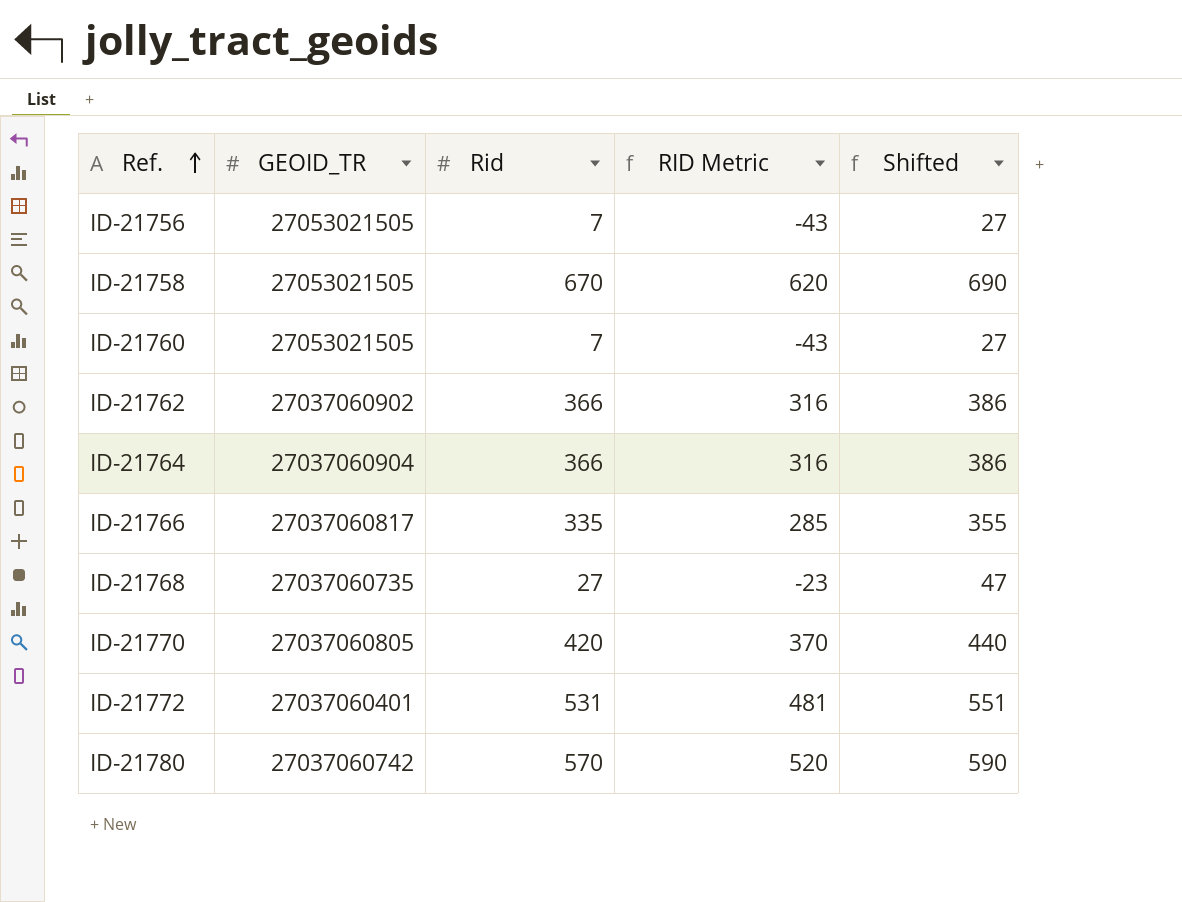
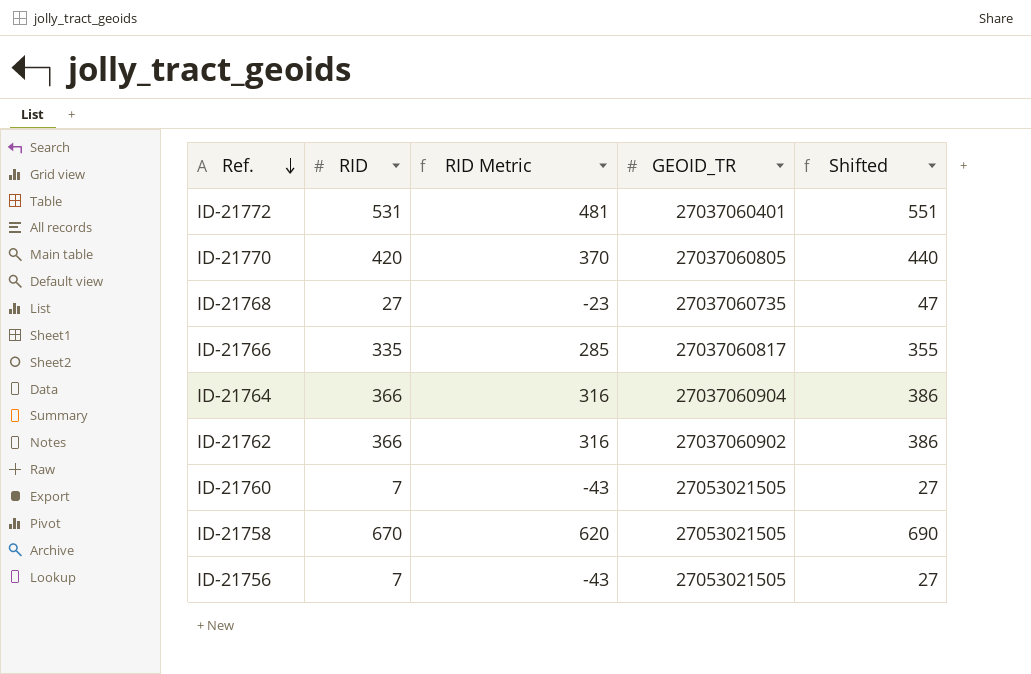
row order: Ref. ascending -> Ref. descending
column name: Rid -> RID
column GEOID_TR | position: 2 -> 4
row ID-21780: 27037060742 | 570 | 520 | 590 -> none

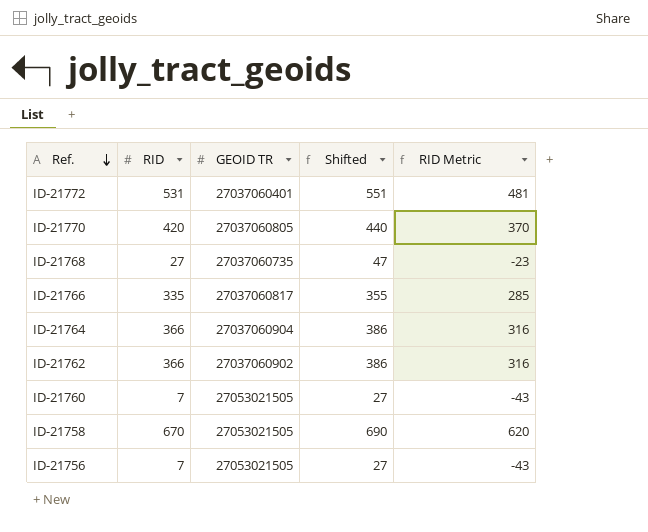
column name: GEOID_TR -> GEOID TR
column RID Metric | position: 3 -> 5

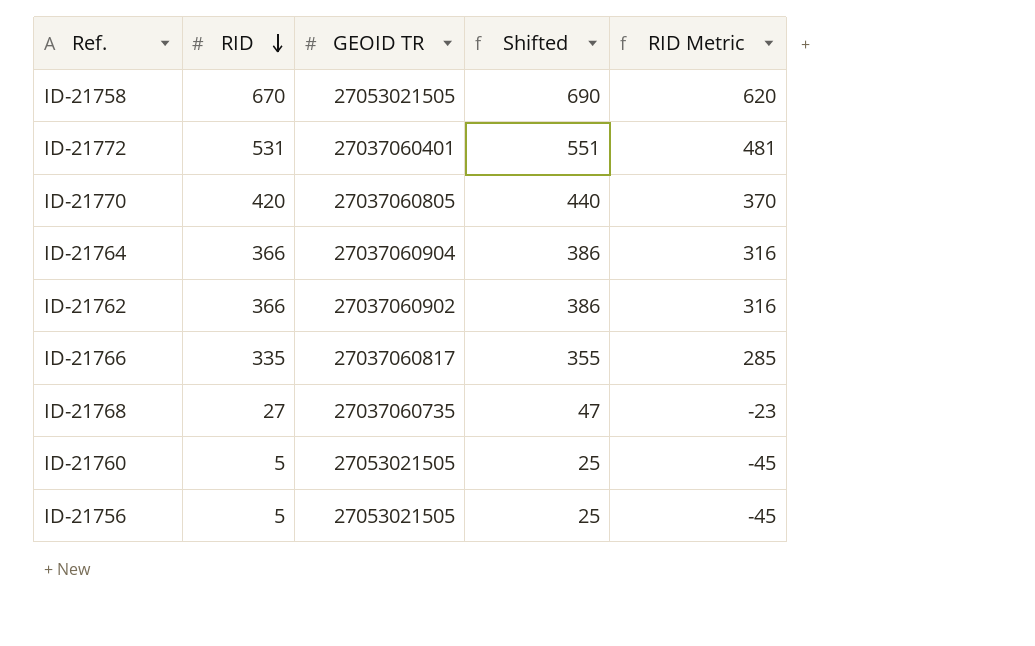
row order: Ref. descending -> RID descending
ID-21760 | RID: 7 -> 5
ID-21760 | Shifted: 27 -> 25
ID-21760 | RID Metric: -43 -> -45
ID-21756 | RID: 7 -> 5
ID-21756 | Shifted: 27 -> 25
ID-21756 | RID Metric: -43 -> -45

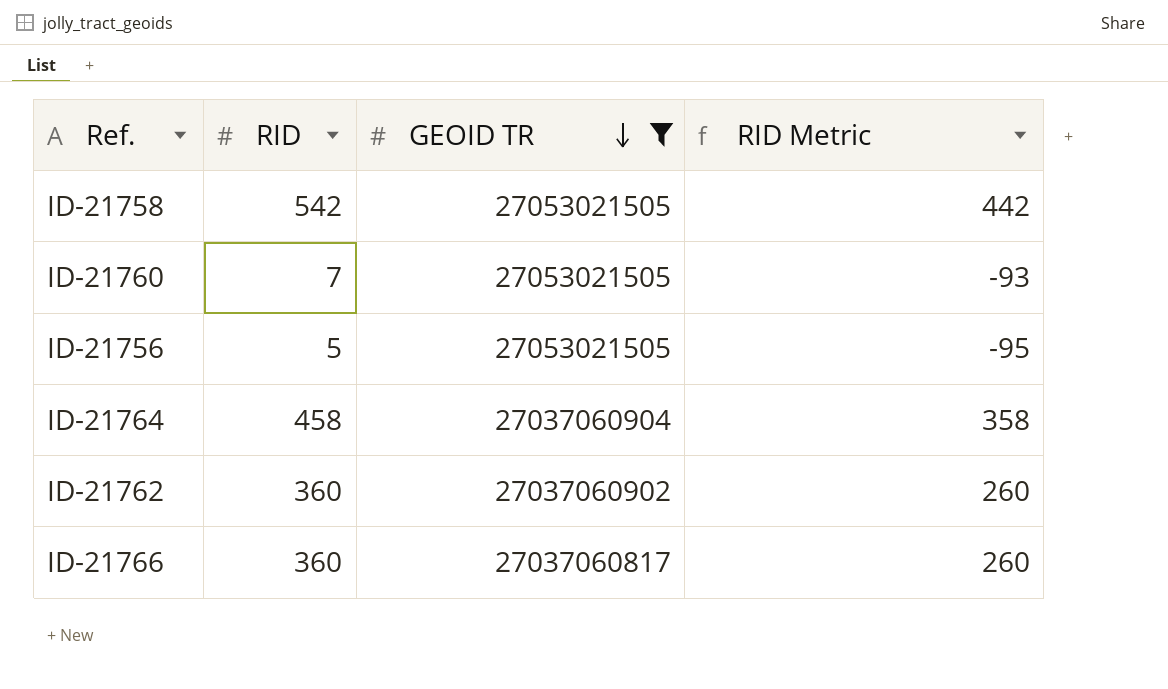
filter: none -> GEOID TR >= 27037060817
row order: RID descending -> GEOID TR descending
column Shifted | formula: [RID] + 20 -> none
column RID Metric | formula: [RID] - 50 -> [RID] - 100
ID-21758 | RID: 670 -> 542
ID-21760 | RID: 5 -> 7
ID-21764 | RID: 366 -> 458
ID-21762 | RID: 366 -> 360
ID-21766 | RID: 335 -> 360

